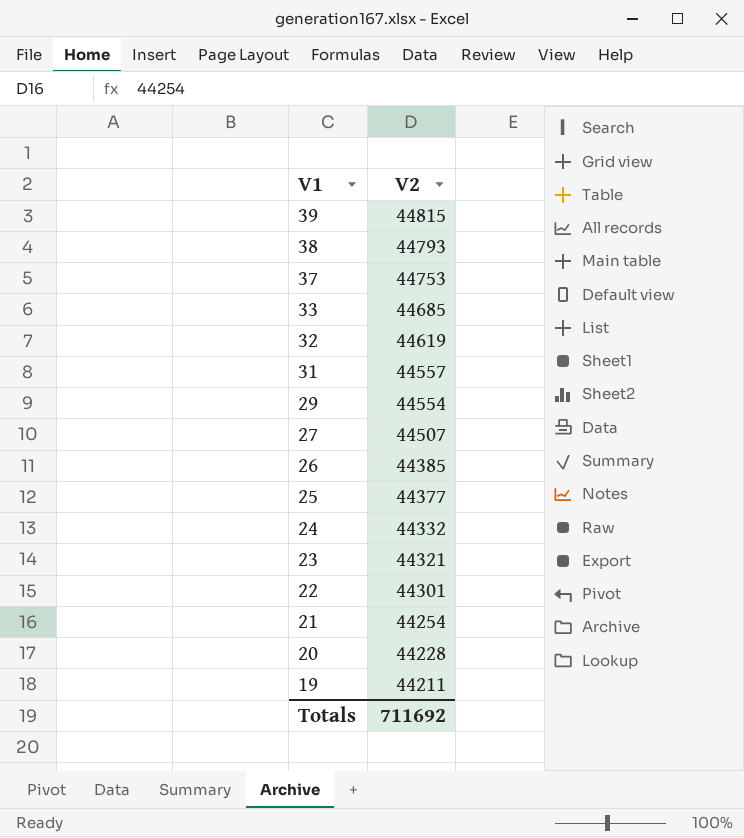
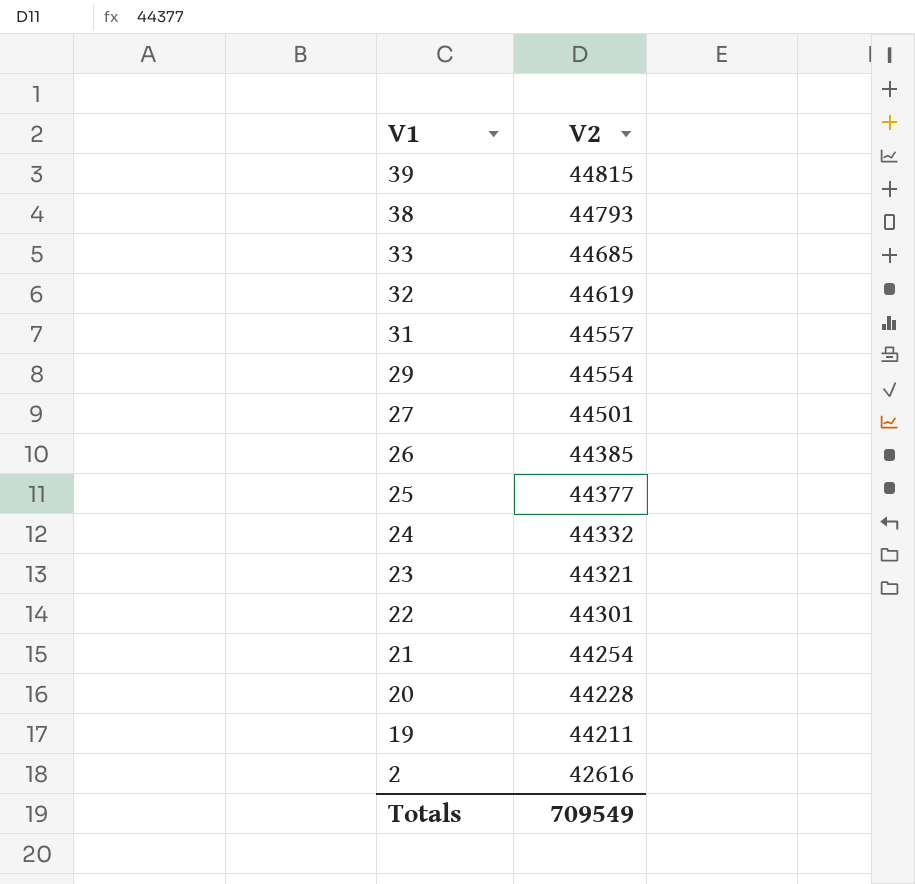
row 37: 44753 -> none
27 | V2: 44507 -> 44501
row 2: none -> 42616
Totals | V2: 711692 -> 709549

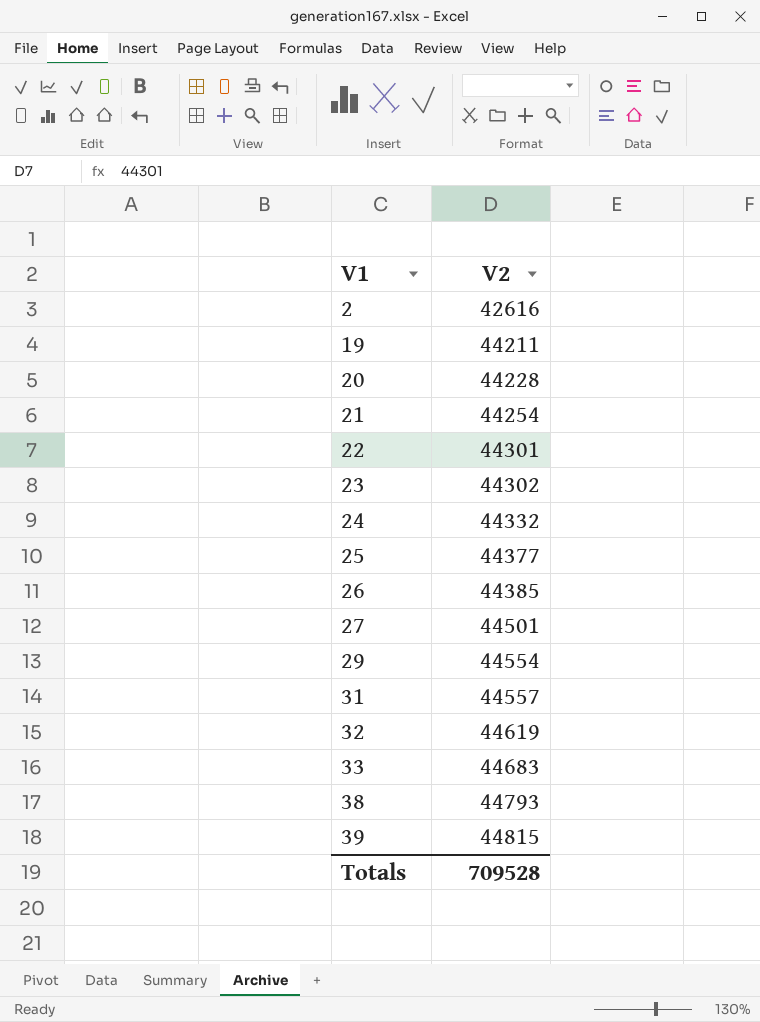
row order: V1 descending -> V1 ascending
23 | V2: 44321 -> 44302
33 | V2: 44685 -> 44683
Totals | V2: 709549 -> 709528

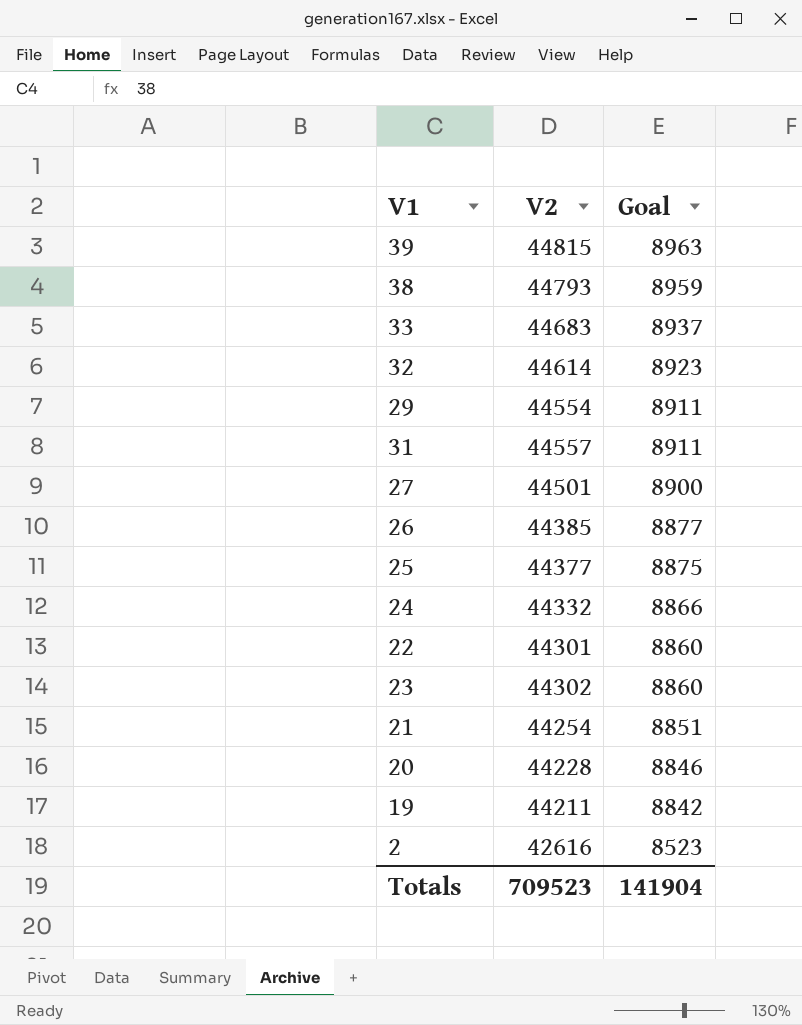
row order: V1 ascending -> Goal descending
column Goal | formula: none -> [V2] * 0.2
32 | V2: 44619 -> 44614
Totals | V2: 709528 -> 709523

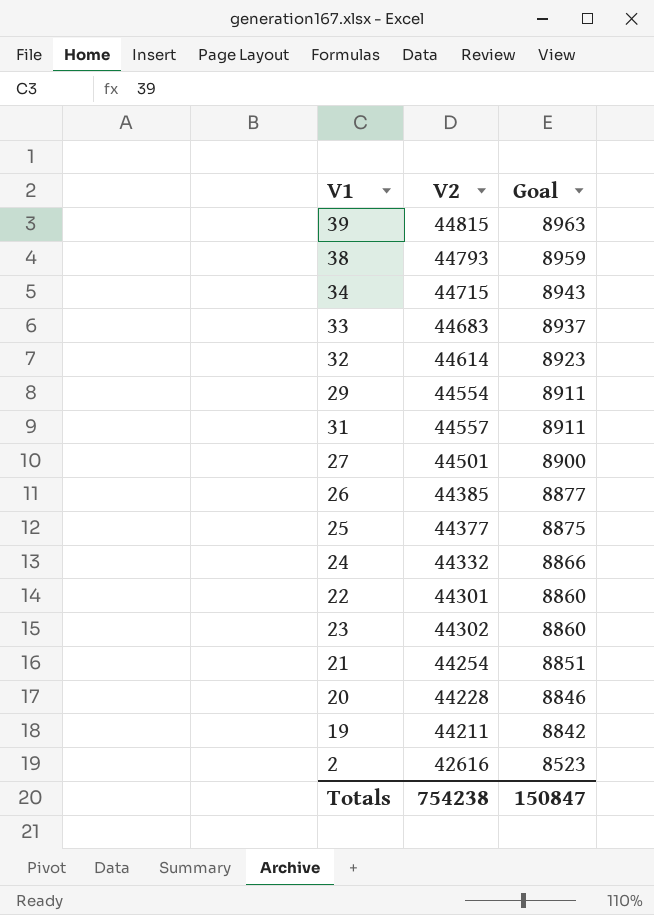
row 34: none -> 44715 | 8943
Totals | V2: 709523 -> 754238
Totals | Goal: 141904 -> 150847

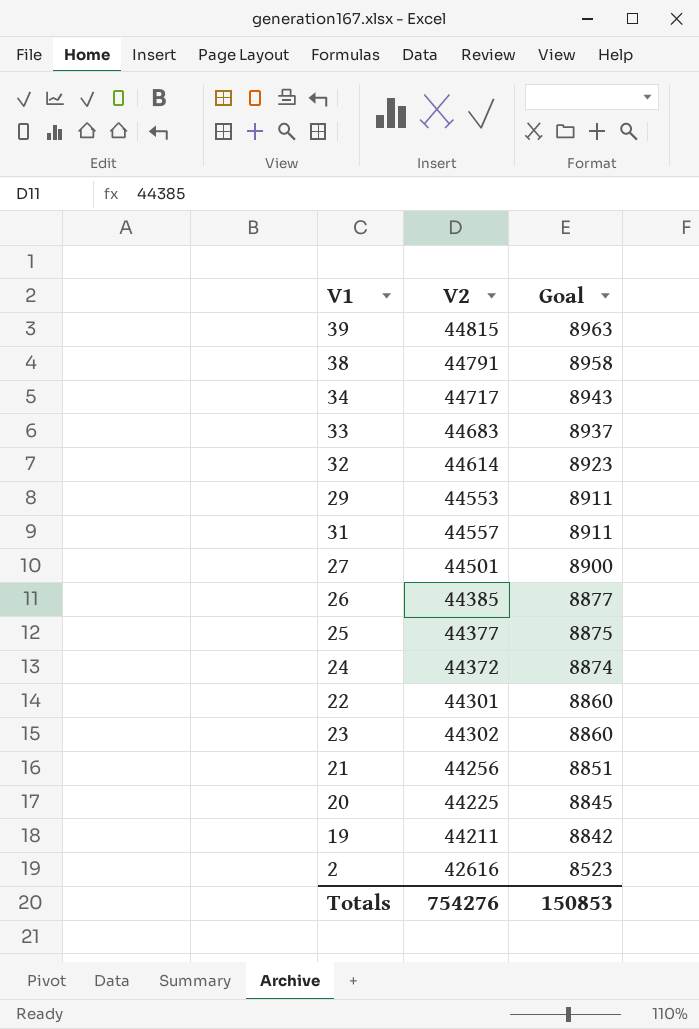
38 | V2: 44793 -> 44791
38 | Goal: 8959 -> 8958
34 | V2: 44715 -> 44717
29 | V2: 44554 -> 44553
24 | V2: 44332 -> 44372
24 | Goal: 8866 -> 8874
21 | V2: 44254 -> 44256
20 | V2: 44228 -> 44225
20 | Goal: 8846 -> 8845
Totals | V2: 754238 -> 754276
Totals | Goal: 150847 -> 150853

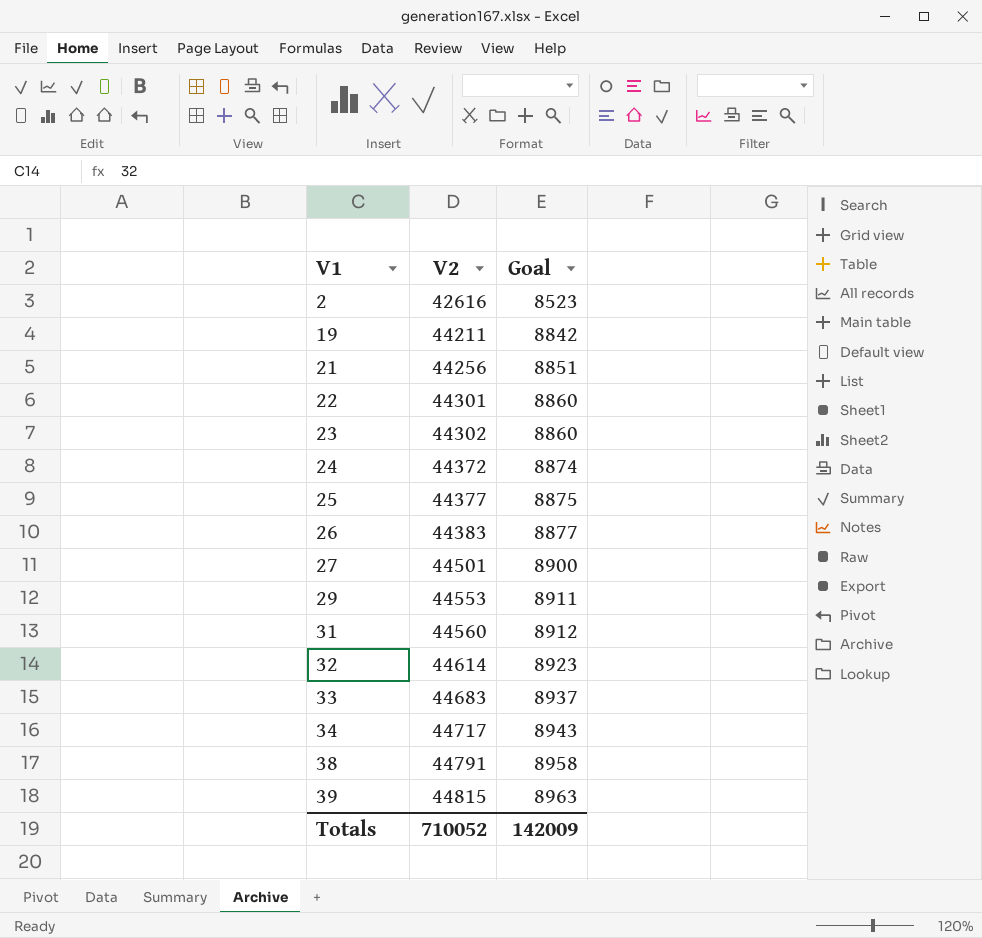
row order: Goal descending -> V1 ascending
row 20: 44225 | 8845 -> none
26 | V2: 44385 -> 44383
31 | V2: 44557 -> 44560
31 | Goal: 8911 -> 8912
Totals | V2: 754276 -> 710052
Totals | Goal: 150853 -> 142009

